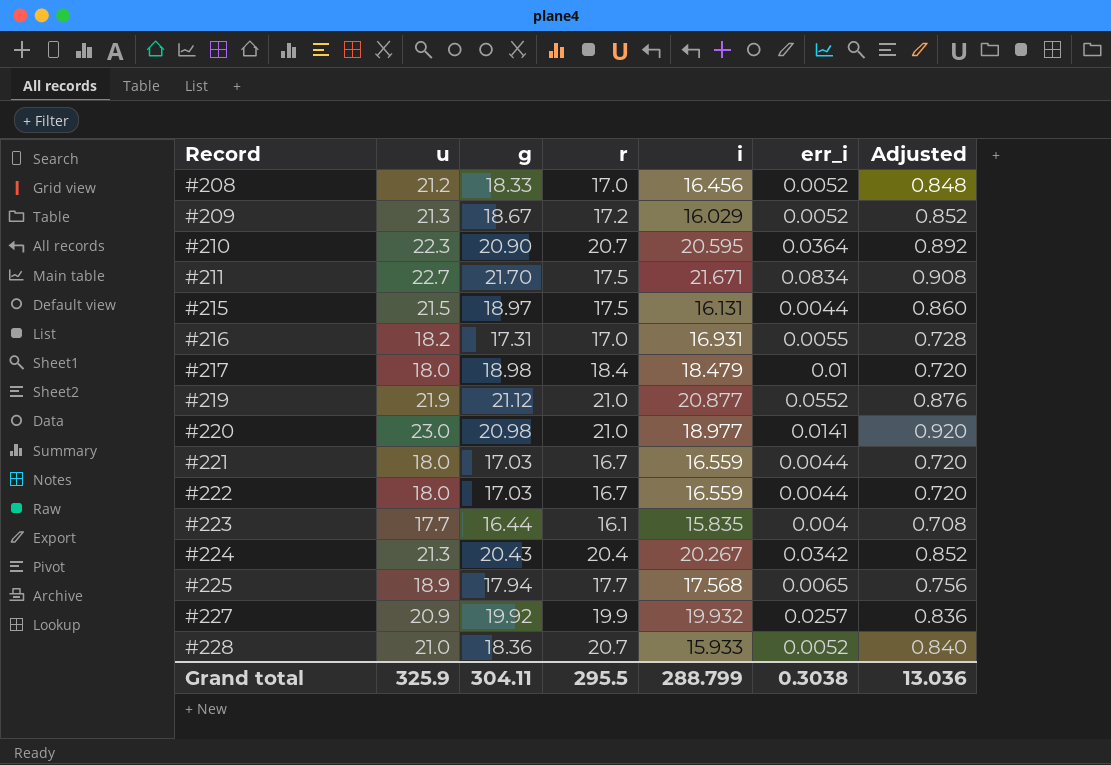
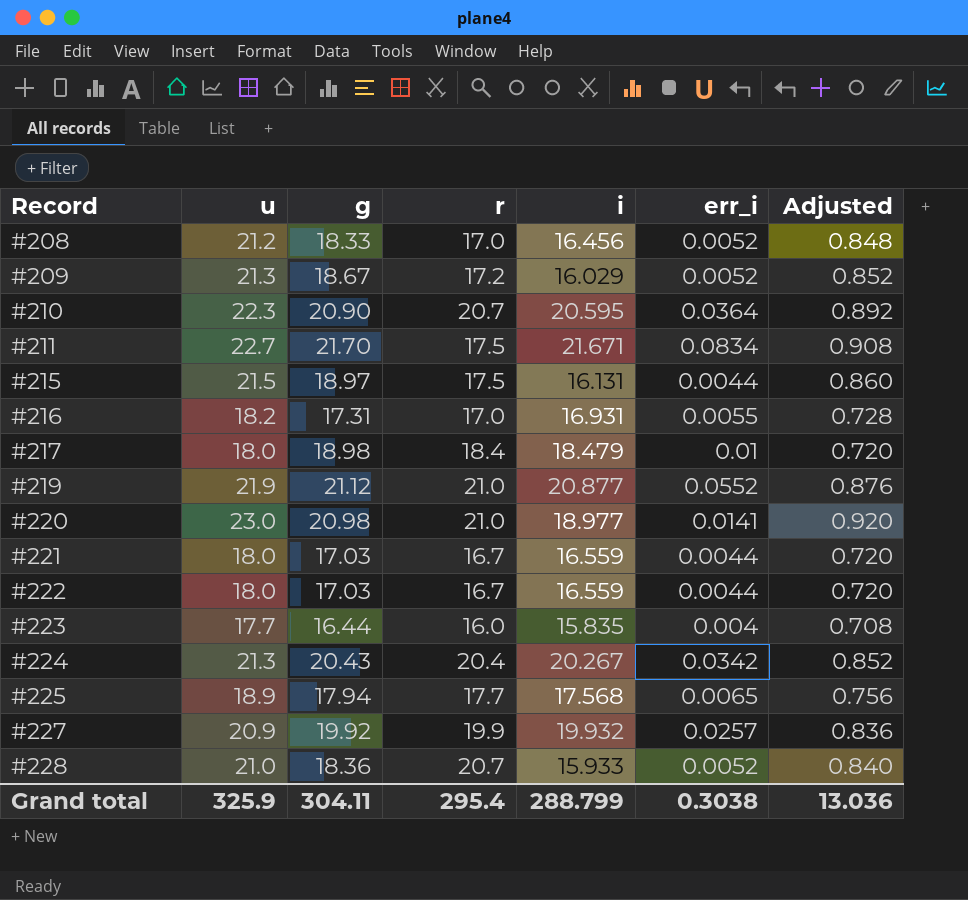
#223 | r: 16.1 -> 16.0
Grand total | r: 295.5 -> 295.4

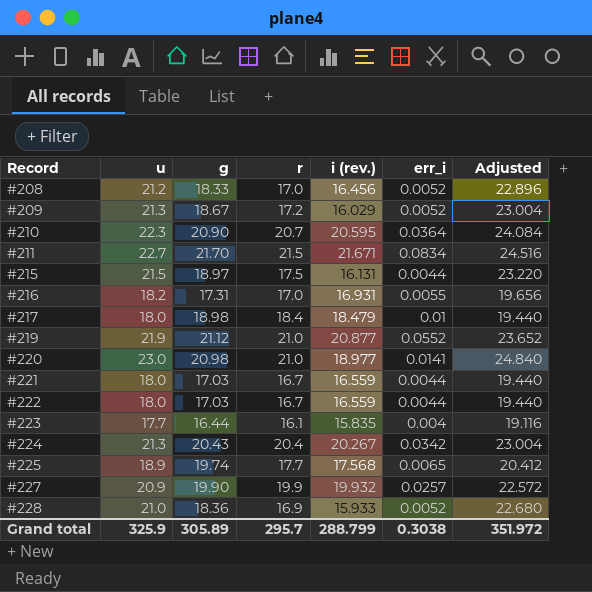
column name: i -> i (rev.)
column Adjusted | formula: [u] * 0.04 -> [u] * 1.08
#211 | r: 17.5 -> 21.5
#223 | r: 16.0 -> 16.1
#225 | g: 17.94 -> 19.74
#227 | g: 19.92 -> 19.90
#228 | r: 20.7 -> 16.9
Grand total | g: 304.11 -> 305.89
Grand total | r: 295.4 -> 295.7
Grand total | Adjusted: 13.036 -> 351.972

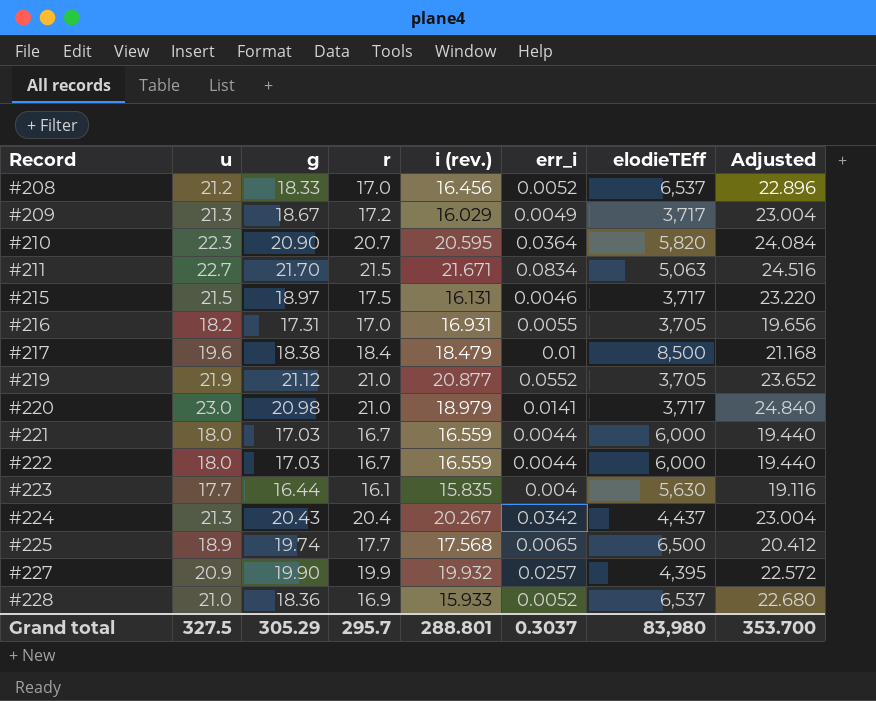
column elodieTEff | position: none -> 7
#209 | err_i: 0.0052 -> 0.0049
#215 | err_i: 0.0044 -> 0.0046
#217 | u: 18.0 -> 19.6
#217 | g: 18.98 -> 18.38
#217 | Adjusted: 19.440 -> 21.168
#220 | i (rev.): 18.977 -> 18.979
Grand total | u: 325.9 -> 327.5
Grand total | g: 305.89 -> 305.29
Grand total | i (rev.): 288.799 -> 288.801
Grand total | err_i: 0.3038 -> 0.3037
Grand total | Adjusted: 351.972 -> 353.700

